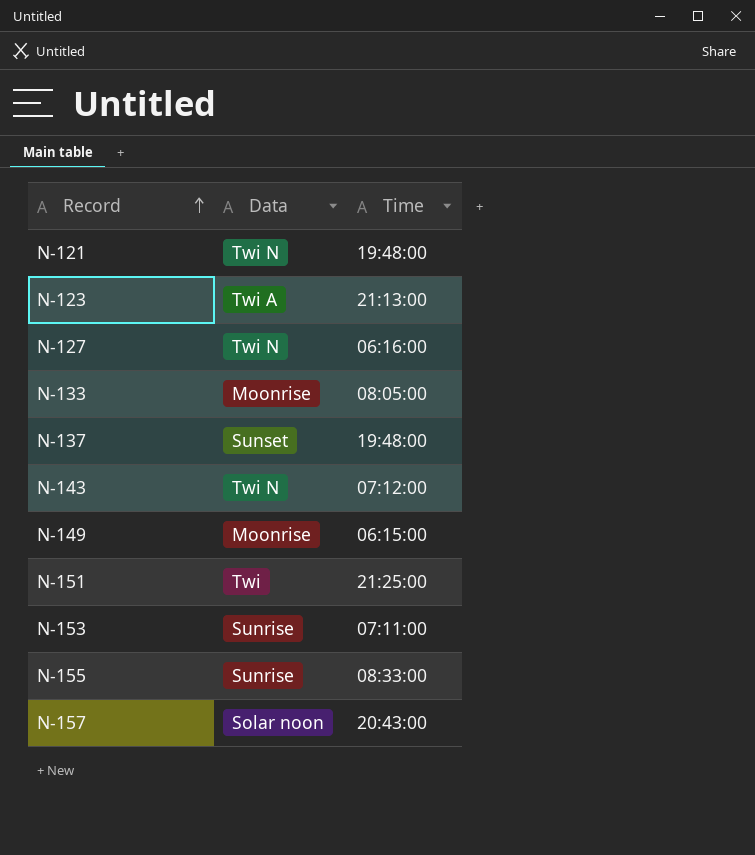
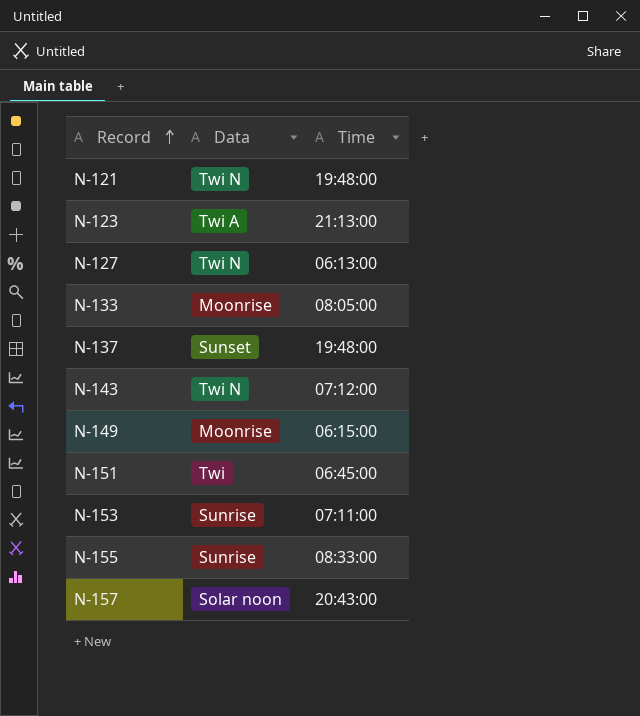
N-127 | Time: 06:16:00 -> 06:13:00
N-151 | Time: 21:25:00 -> 06:45:00

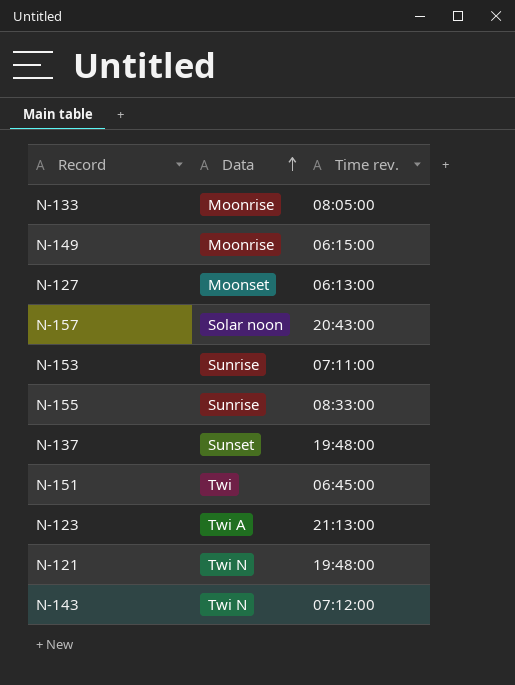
row order: Record ascending -> Data ascending
column name: Time -> Time rev.
N-127 | Data: Twi N -> Moonset

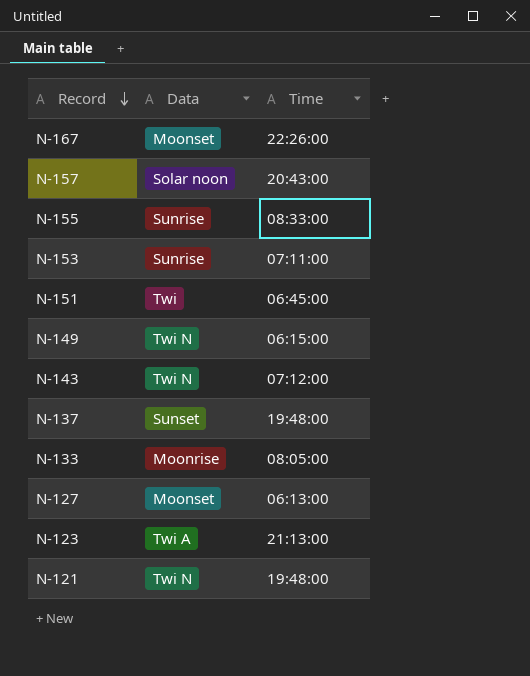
row order: Data ascending -> Record descending
column name: Time rev. -> Time
row N-167: none -> Moonset | 22:26:00
N-149 | Data: Moonrise -> Twi N

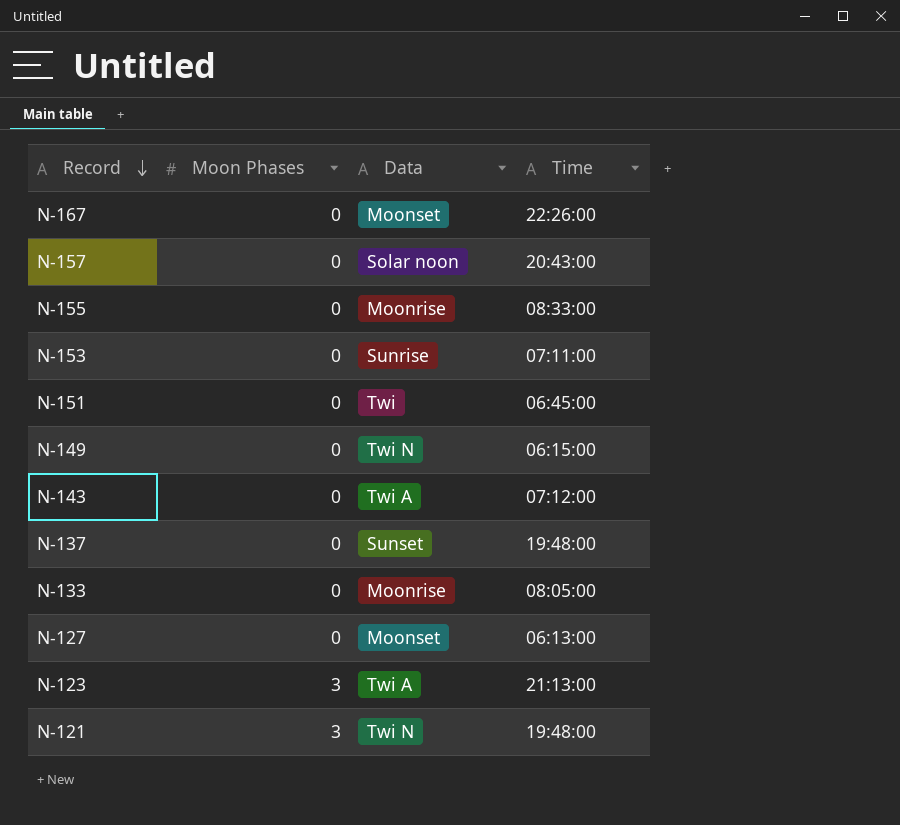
column Moon Phases | position: none -> 2
N-155 | Data: Sunrise -> Moonrise
N-143 | Data: Twi N -> Twi A

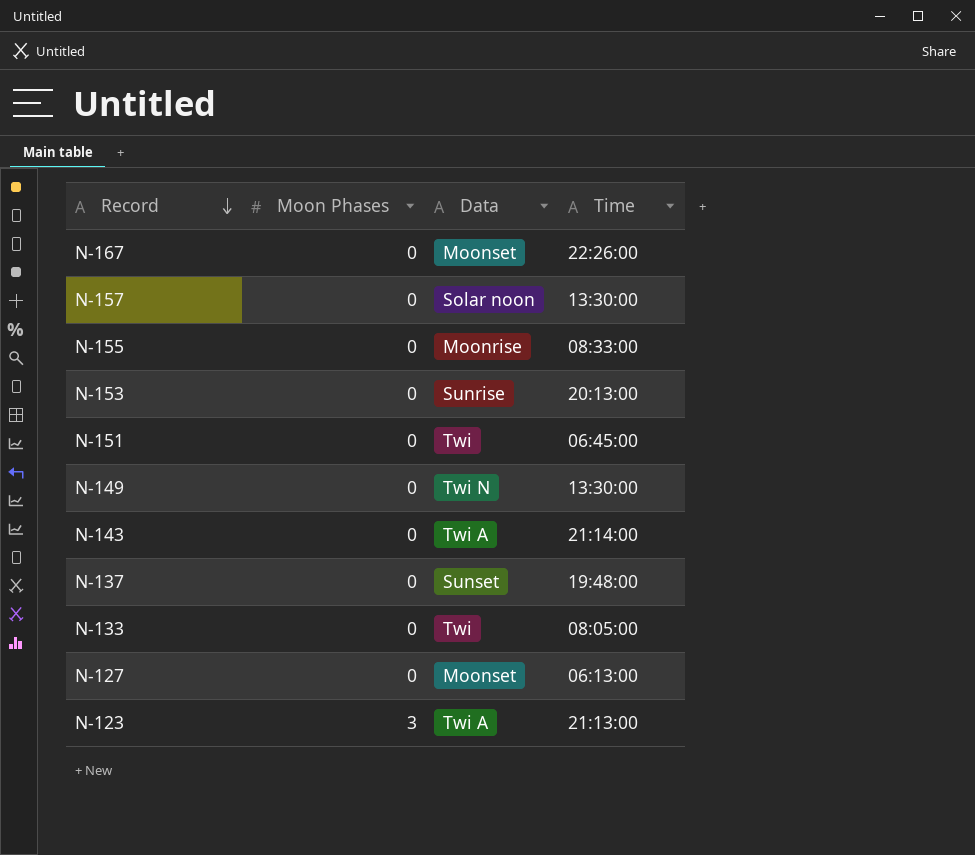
row N-121: 3 | Twi N | 19:48:00 -> none
N-157 | Time: 20:43:00 -> 13:30:00
N-153 | Time: 07:11:00 -> 20:13:00
N-149 | Time: 06:15:00 -> 13:30:00
N-143 | Time: 07:12:00 -> 21:14:00
N-133 | Data: Moonrise -> Twi

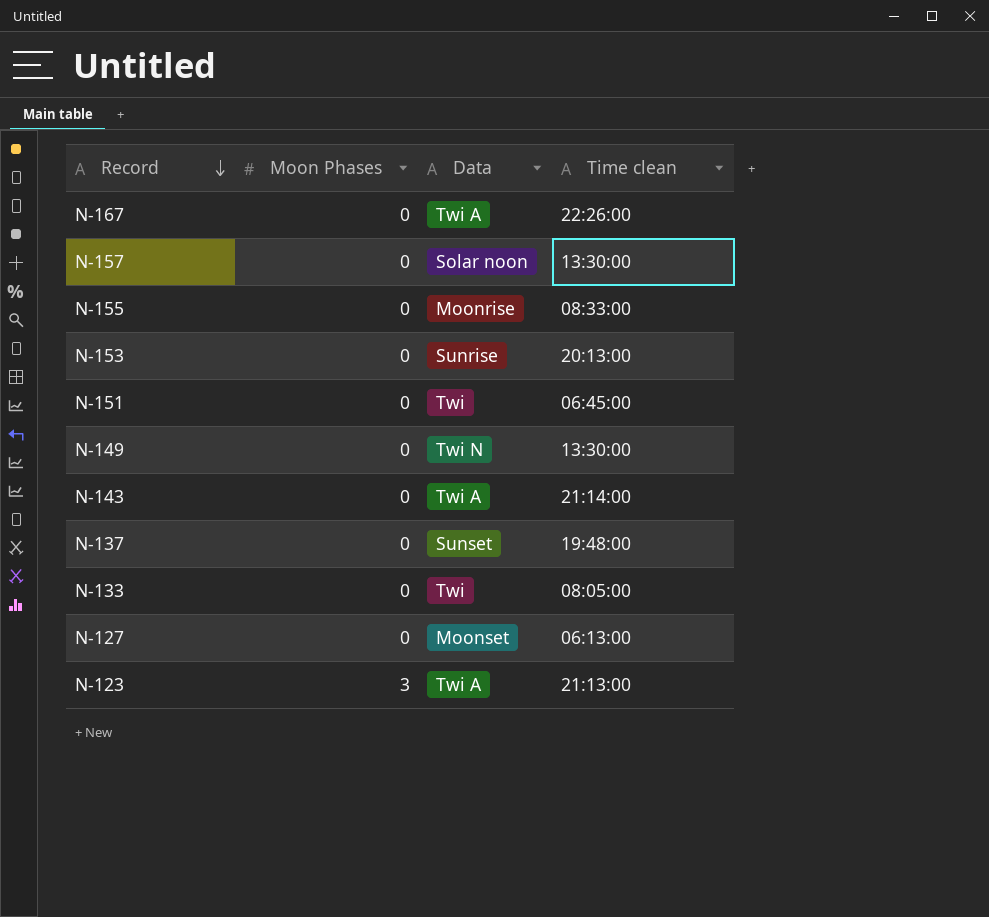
column name: Time -> Time clean
N-167 | Data: Moonset -> Twi A

